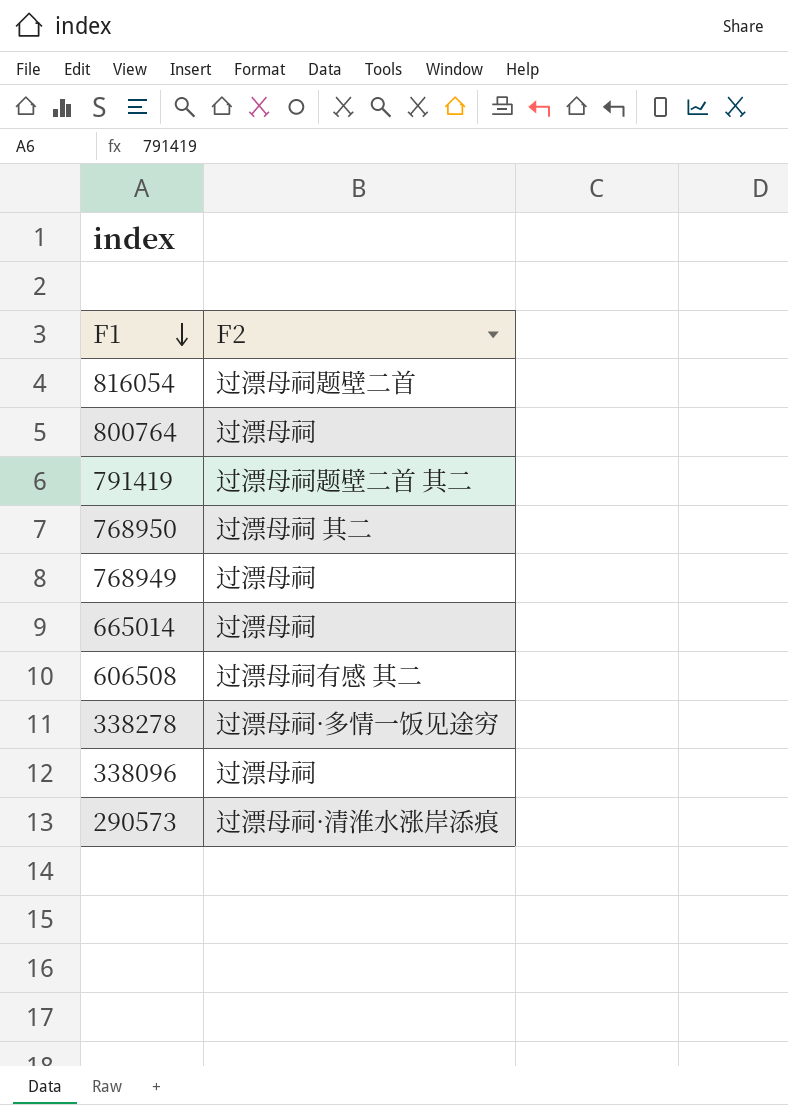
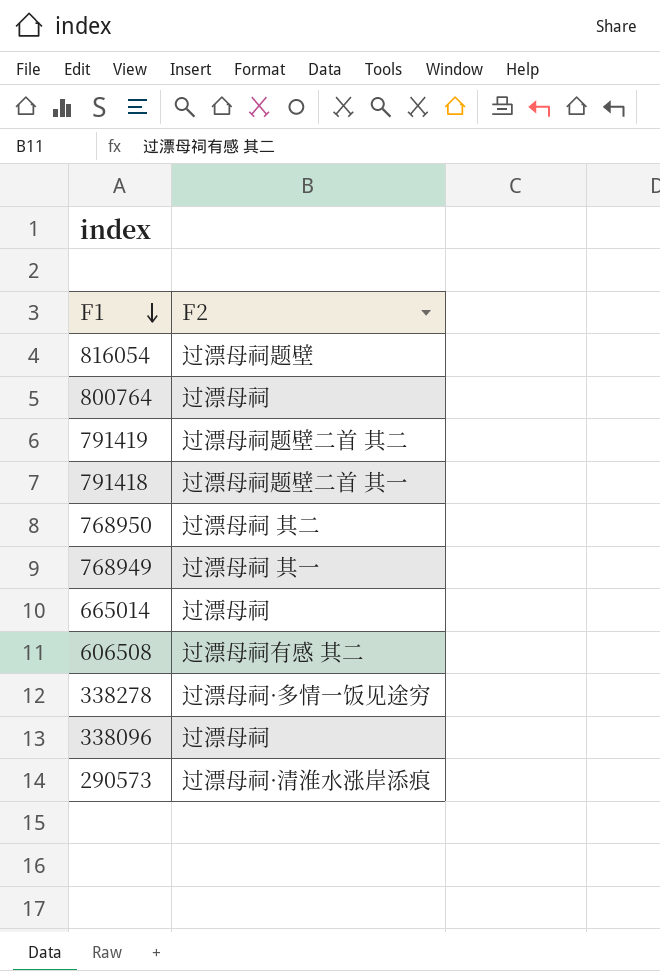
816054 | F2: 过漂母祠题壁二首 -> 过漂母祠题壁
row 791418: none -> 过漂母祠题壁二首 其一
768949 | F2: 过漂母祠 -> 过漂母祠 其一

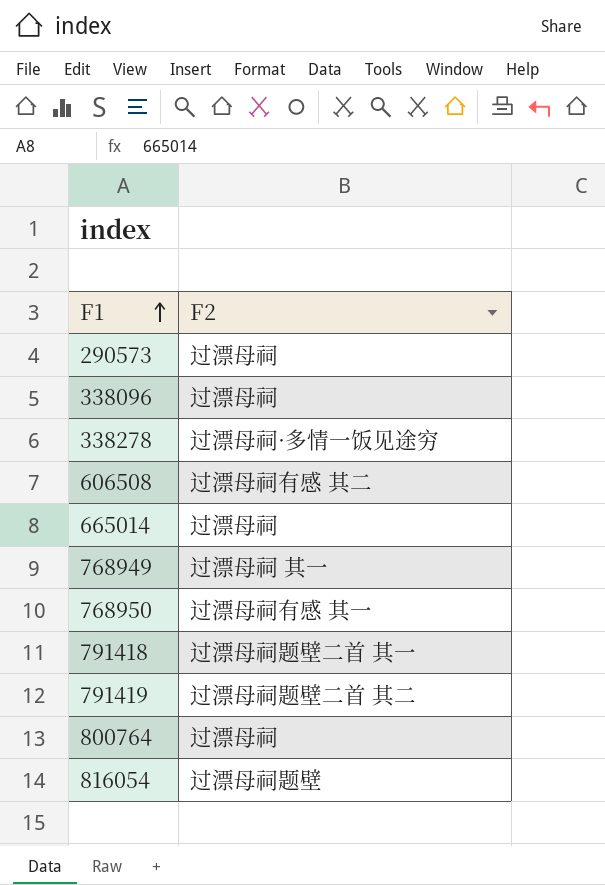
row order: F1 descending -> F1 ascending
290573 | F2: 过漂母祠·清淮水涨岸添痕 -> 过漂母祠
768950 | F2: 过漂母祠 其二 -> 过漂母祠有感 其一

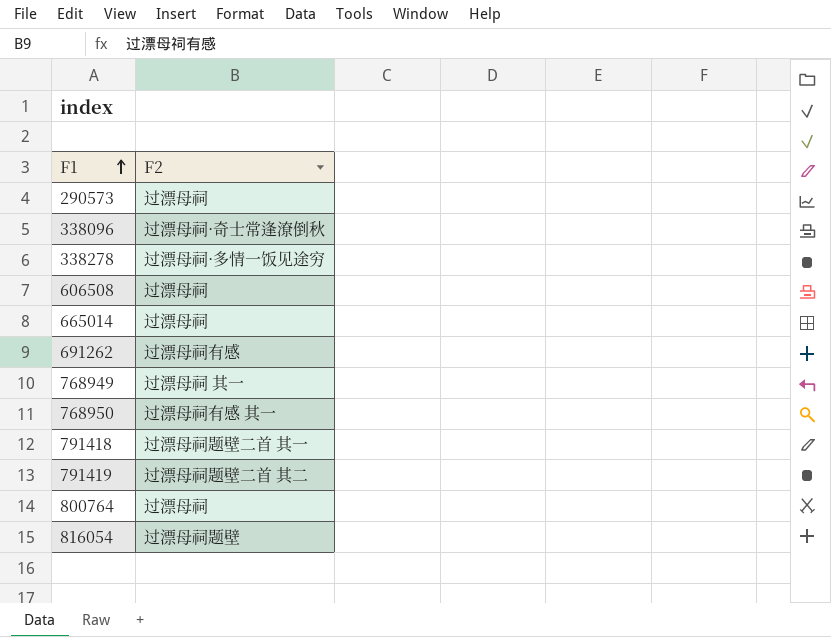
338096 | F2: 过漂母祠 -> 过漂母祠·奇士常逢潦倒秋
606508 | F2: 过漂母祠有感 其二 -> 过漂母祠
row 691262: none -> 过漂母祠有感

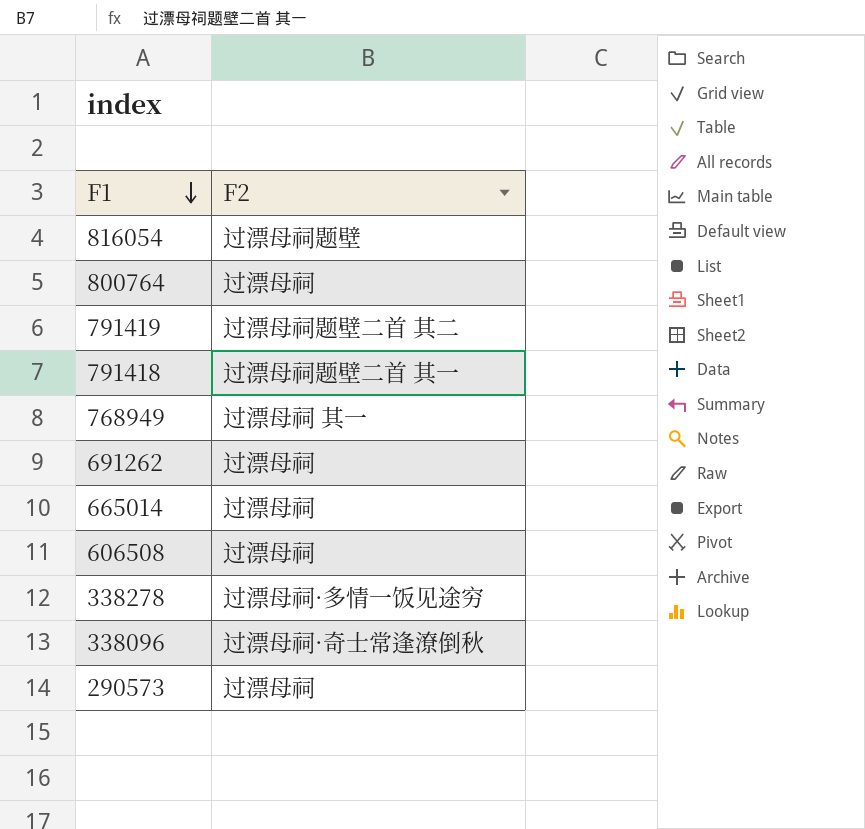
row order: F1 ascending -> F1 descending
row 768950: 过漂母祠有感 其一 -> none
691262 | F2: 过漂母祠有感 -> 过漂母祠

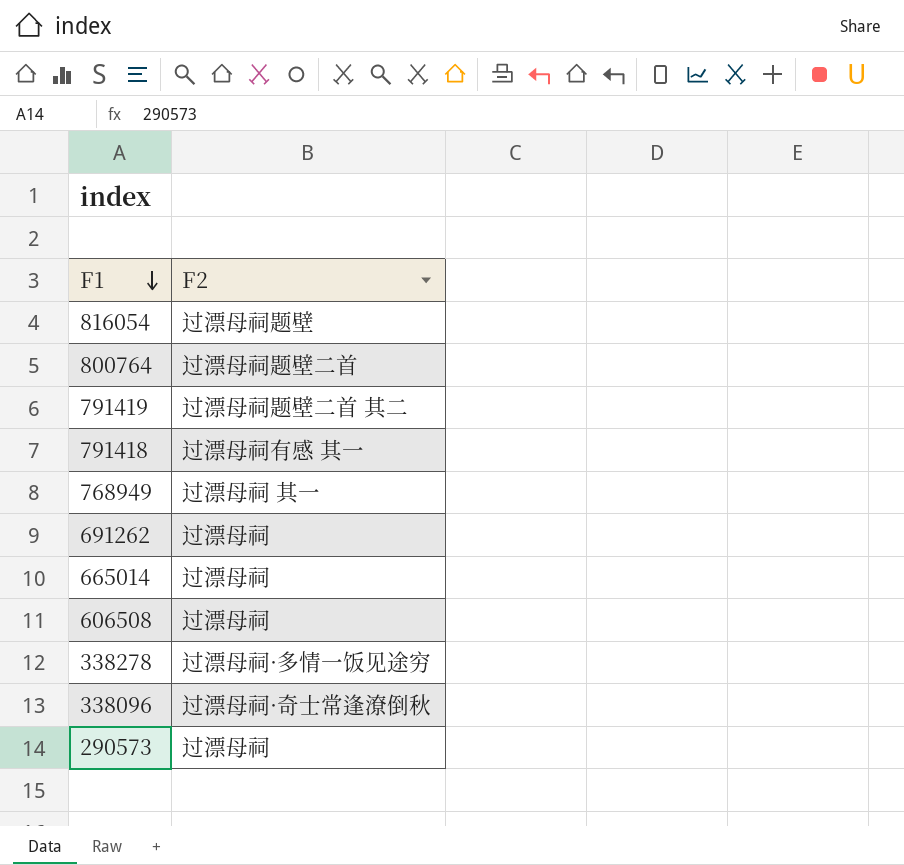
800764 | F2: 过漂母祠 -> 过漂母祠题壁二首
791418 | F2: 过漂母祠题壁二首 其一 -> 过漂母祠有感 其一

